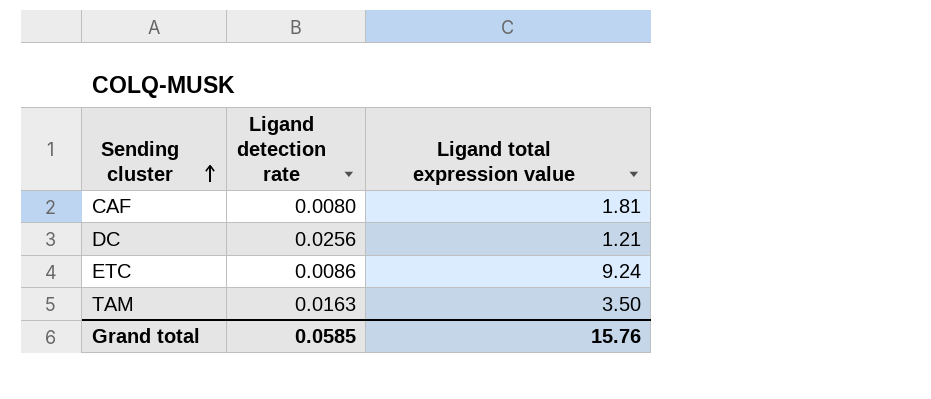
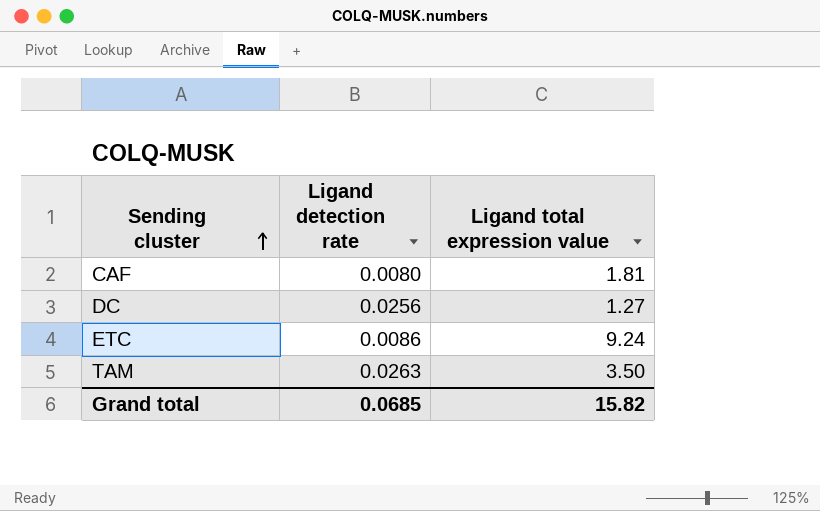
DC | Ligand total expression value: 1.21 -> 1.27
TAM | Ligand detection rate: 0.0163 -> 0.0263
Grand total | Ligand detection rate: 0.0585 -> 0.0685
Grand total | Ligand total expression value: 15.76 -> 15.82

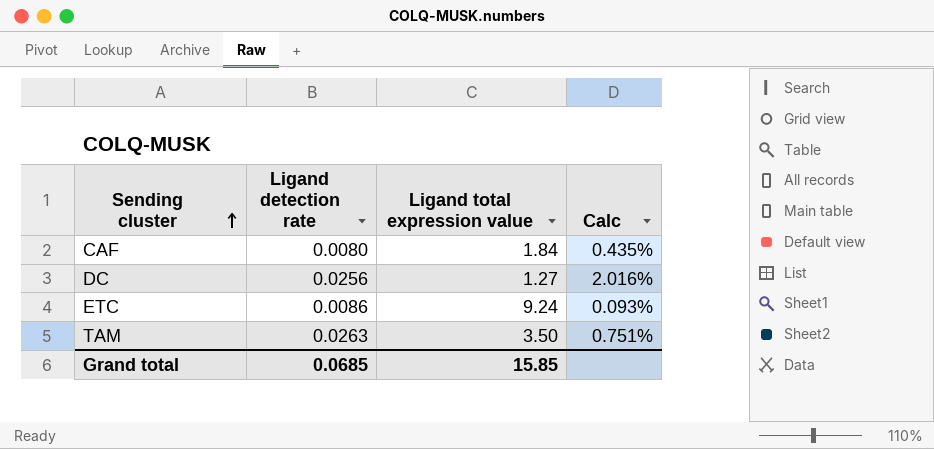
column Calc | formula: none -> [Ligand detection rate] / [Ligand total expression value]
CAF | Ligand total expression value: 1.81 -> 1.84
Grand total | Ligand total expression value: 15.82 -> 15.85

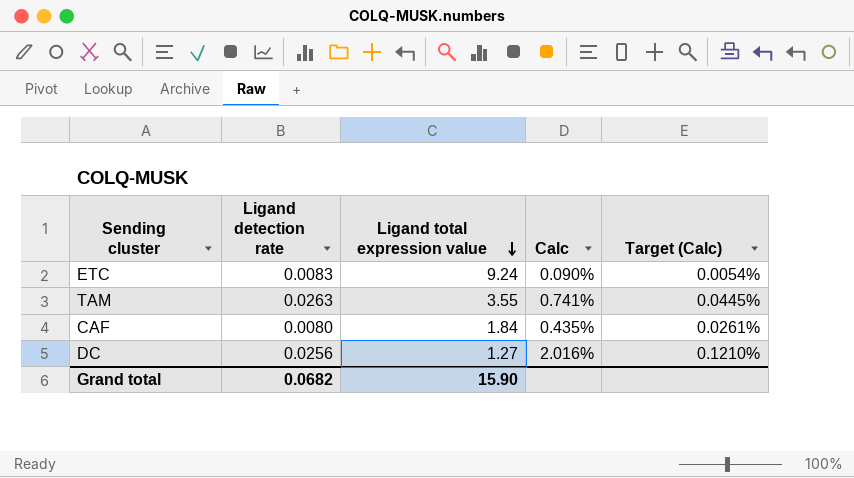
row order: Sending cluster ascending -> Ligand total expression value descending
column Target (Calc) | formula: none -> [Calc] * 0.06
ETC | Ligand detection rate: 0.0086 -> 0.0083
ETC | Calc: 0.093% -> 0.090%
TAM | Ligand total expression value: 3.50 -> 3.55
TAM | Calc: 0.751% -> 0.741%
Grand total | Ligand detection rate: 0.0685 -> 0.0682
Grand total | Ligand total expression value: 15.85 -> 15.90

